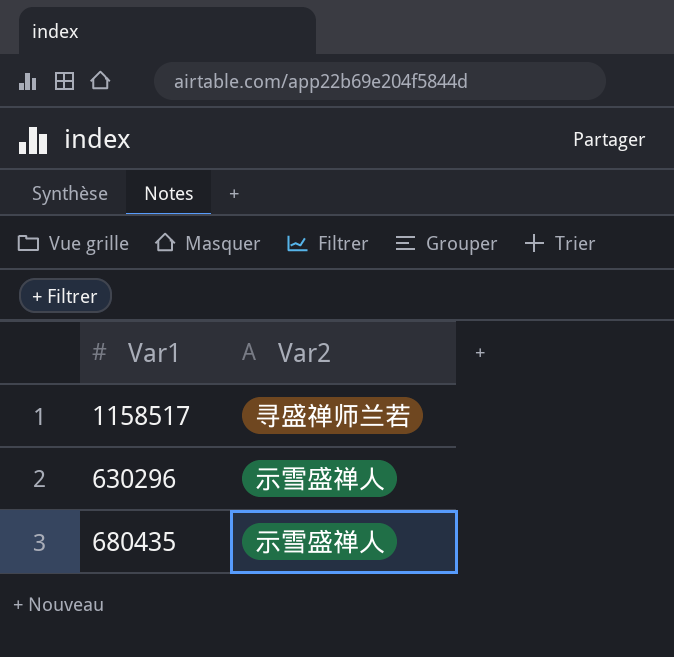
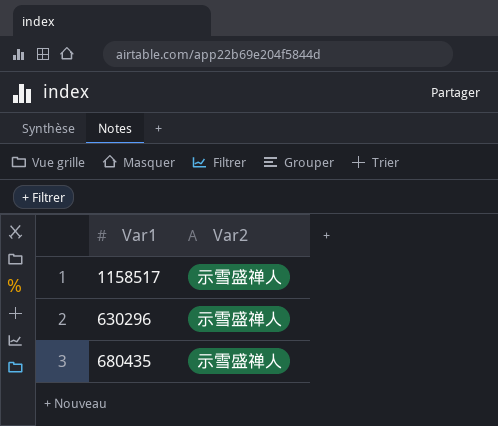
1158517 | Var2: 寻盛禅师兰若 -> 示雪盛禅人

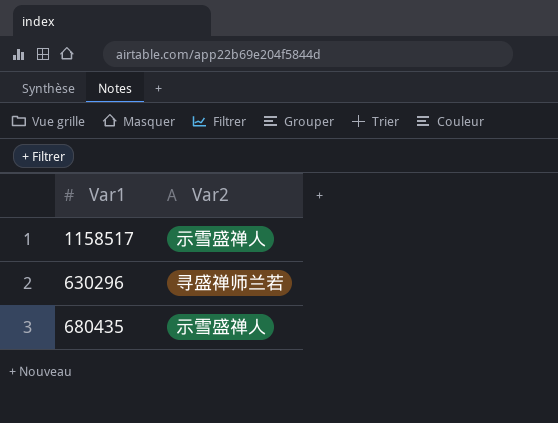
630296 | Var2: 示雪盛禅人 -> 寻盛禅师兰若

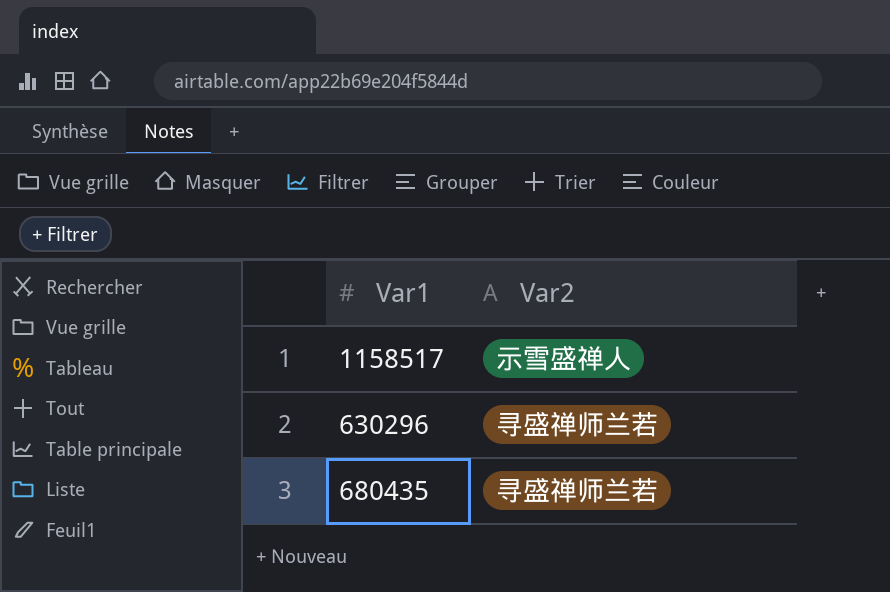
680435 | Var2: 示雪盛禅人 -> 寻盛禅师兰若

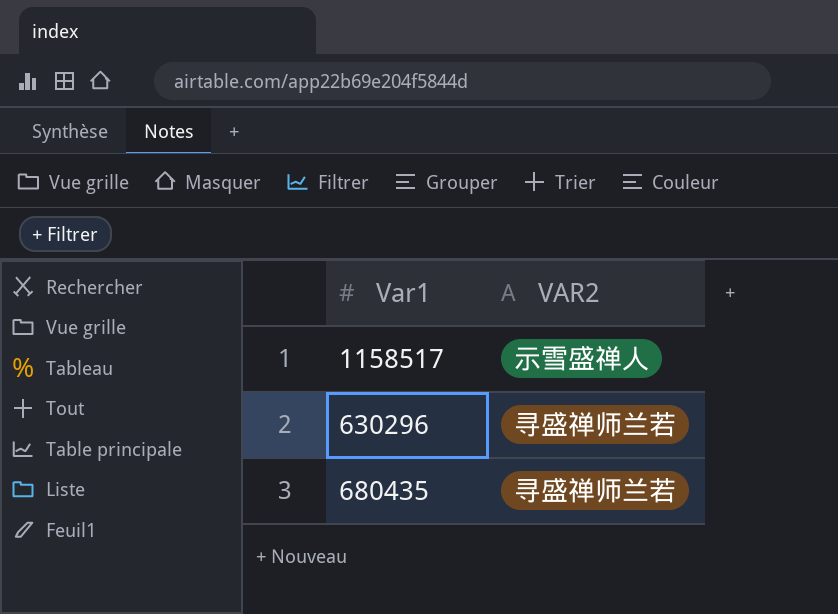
column name: Var2 -> VAR2

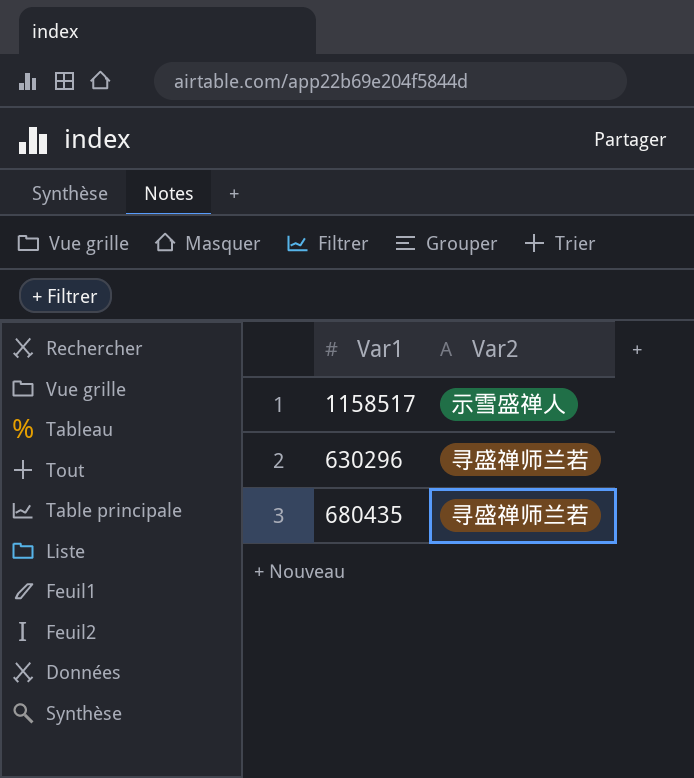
column name: VAR2 -> Var2

